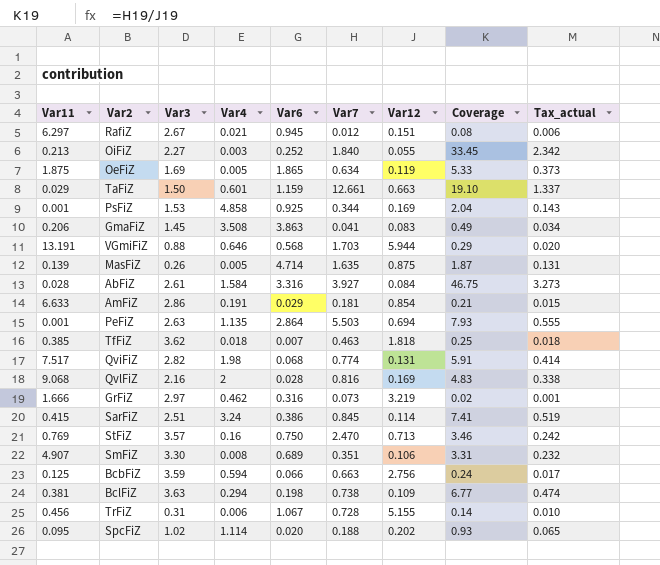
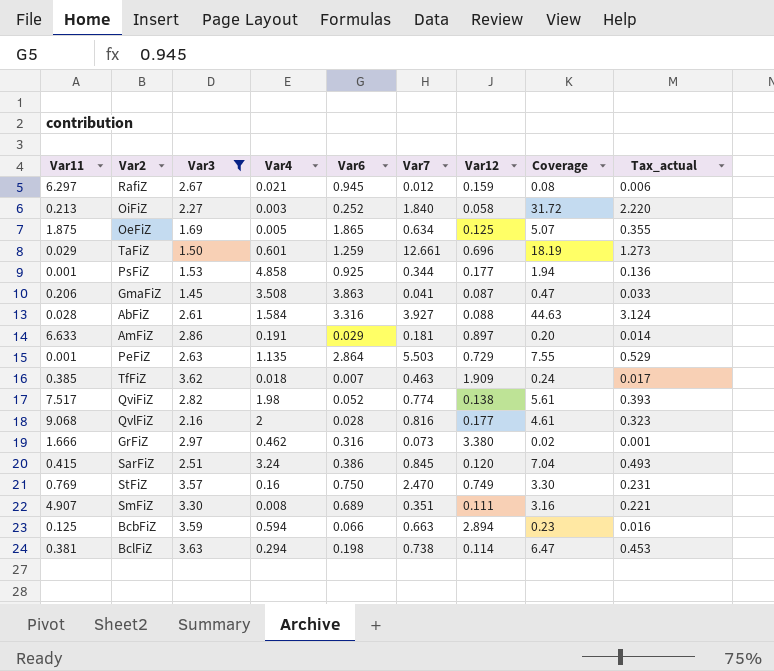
filter: none -> Var3 >= 1.45
RafiZ | Var12: 0.151 -> 0.159
OiFiZ | Var12: 0.055 -> 0.058
OiFiZ | Coverage: 33.45 -> 31.72
OiFiZ | Tax_actual: 2.342 -> 2.220
OeFiZ | Var12: 0.119 -> 0.125
OeFiZ | Coverage: 5.33 -> 5.07
OeFiZ | Tax_actual: 0.373 -> 0.355
TaFiZ | Var6: 1.159 -> 1.259
TaFiZ | Var12: 0.663 -> 0.696
TaFiZ | Coverage: 19.10 -> 18.19
TaFiZ | Tax_actual: 1.337 -> 1.273
PsFiZ | Var12: 0.169 -> 0.177
PsFiZ | Coverage: 2.04 -> 1.94
PsFiZ | Tax_actual: 0.143 -> 0.136
GmaFiZ | Var12: 0.083 -> 0.087
GmaFiZ | Coverage: 0.49 -> 0.47
GmaFiZ | Tax_actual: 0.034 -> 0.033
AbFiZ | Var12: 0.084 -> 0.088
AbFiZ | Coverage: 46.75 -> 44.63
AbFiZ | Tax_actual: 3.273 -> 3.124
AmFiZ | Var12: 0.854 -> 0.897
AmFiZ | Coverage: 0.21 -> 0.20
AmFiZ | Tax_actual: 0.015 -> 0.014
PeFiZ | Var12: 0.694 -> 0.729
PeFiZ | Coverage: 7.93 -> 7.55
PeFiZ | Tax_actual: 0.555 -> 0.529
TfFiZ | Var12: 1.818 -> 1.909
TfFiZ | Coverage: 0.25 -> 0.24
TfFiZ | Tax_actual: 0.018 -> 0.017
QviFiZ | Var6: 0.068 -> 0.052
QviFiZ | Var12: 0.131 -> 0.138
QviFiZ | Coverage: 5.91 -> 5.61
QviFiZ | Tax_actual: 0.414 -> 0.393
QvlFiZ | Var12: 0.169 -> 0.177
QvlFiZ | Coverage: 4.83 -> 4.61
QvlFiZ | Tax_actual: 0.338 -> 0.323
GrFiZ | Var12: 3.219 -> 3.380
SarFiZ | Var12: 0.114 -> 0.120
SarFiZ | Coverage: 7.41 -> 7.04
SarFiZ | Tax_actual: 0.519 -> 0.493
StFiZ | Var12: 0.713 -> 0.749
StFiZ | Coverage: 3.46 -> 3.30
StFiZ | Tax_actual: 0.242 -> 0.231
SmFiZ | Var12: 0.106 -> 0.111
SmFiZ | Coverage: 3.31 -> 3.16
SmFiZ | Tax_actual: 0.232 -> 0.221
BcbFiZ | Var12: 2.756 -> 2.894
BcbFiZ | Coverage: 0.24 -> 0.23
BcbFiZ | Tax_actual: 0.017 -> 0.016
BclFiZ | Var12: 0.109 -> 0.114
BclFiZ | Coverage: 6.77 -> 6.47
BclFiZ | Tax_actual: 0.474 -> 0.453

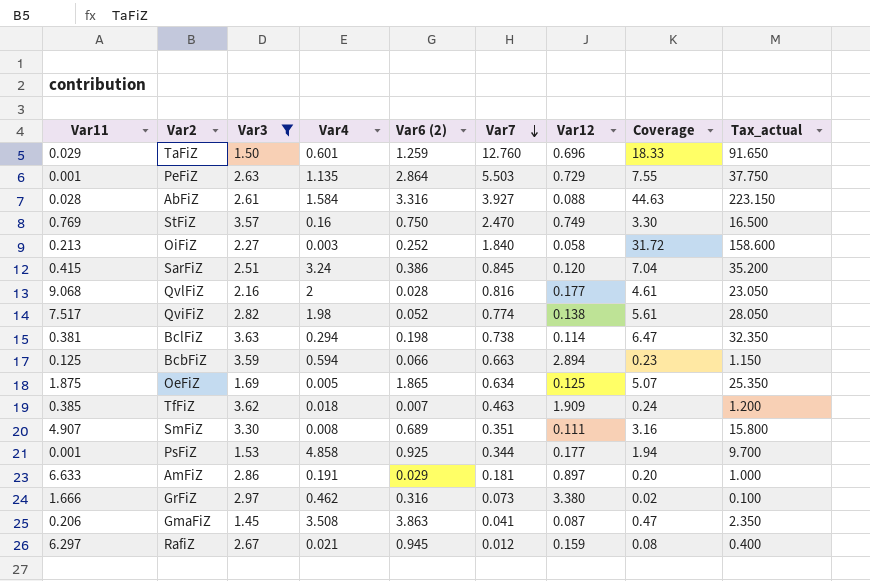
row order: none -> Var7 descending
column name: Var6 -> Var6 (2)
column Tax_actual | formula: [Coverage] * 0.07 -> [Coverage] * 5
TaFiZ | Var7: 12.661 -> 12.760
TaFiZ | Coverage: 18.19 -> 18.33

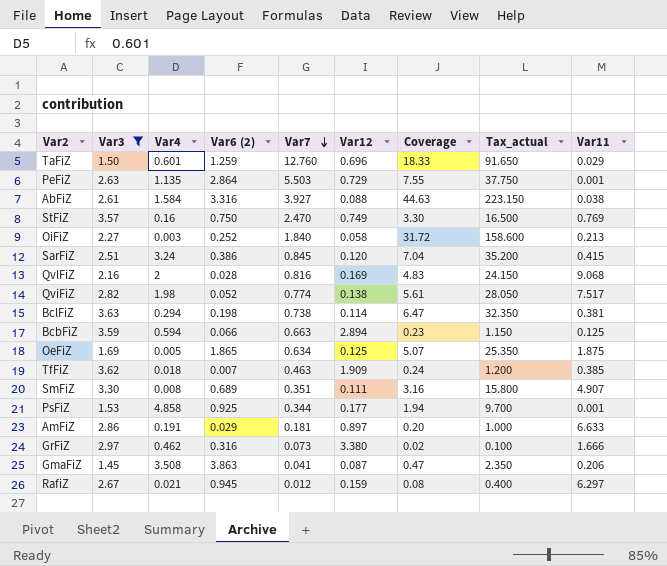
column Var11 | position: 1 -> 9
AbFiZ | Var11: 0.028 -> 0.038
QvlFiZ | Var12: 0.177 -> 0.169
QvlFiZ | Coverage: 4.61 -> 4.83
QvlFiZ | Tax_actual: 23.050 -> 24.150

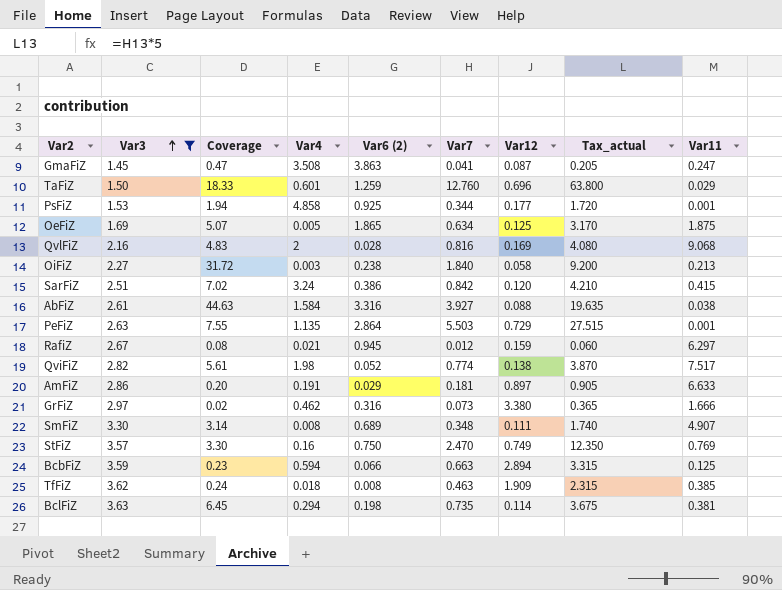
row order: Var7 descending -> Var3 ascending
column Coverage | position: 7 -> 3
column Tax_actual | formula: [Coverage] * 5 -> [Var7] * 5
GmaFiZ | Var11: 0.206 -> 0.247
OiFiZ | Var6 (2): 0.252 -> 0.238
SarFiZ | Coverage: 7.04 -> 7.02
SarFiZ | Var7: 0.845 -> 0.842
SmFiZ | Coverage: 3.16 -> 3.14
SmFiZ | Var7: 0.351 -> 0.348
TfFiZ | Var6 (2): 0.007 -> 0.008
BclFiZ | Coverage: 6.47 -> 6.45
BclFiZ | Var7: 0.738 -> 0.735

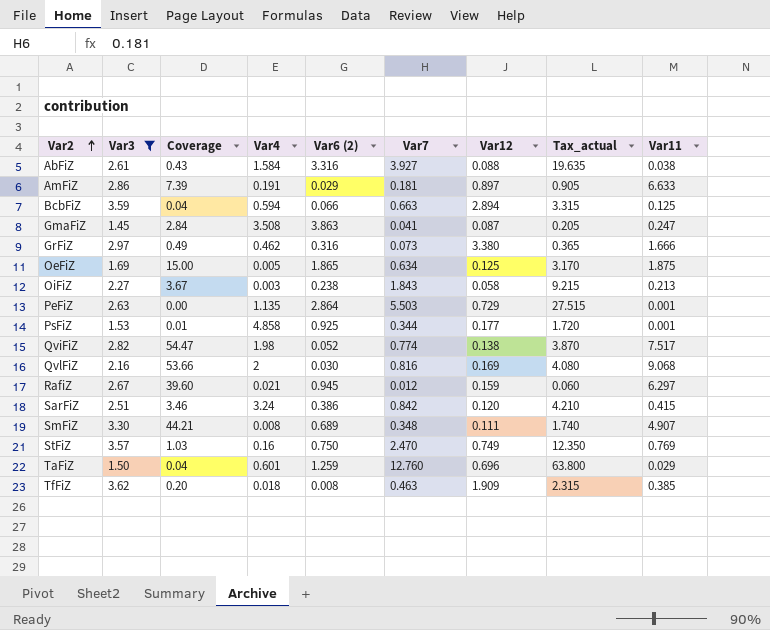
row order: Var3 ascending -> Var2 ascending
column Coverage | formula: [Var7] / [Var12] -> [Var11] / [Var12]
row BclFiZ: 3.63 | 6.45 | 0.294 | 0.198 | 0.735 | 0.114 | 3.675 | 0.381 -> none
OiFiZ | Var7: 1.840 -> 1.843
OiFiZ | Tax_actual: 9.200 -> 9.215
QvlFiZ | Var6 (2): 0.028 -> 0.030

